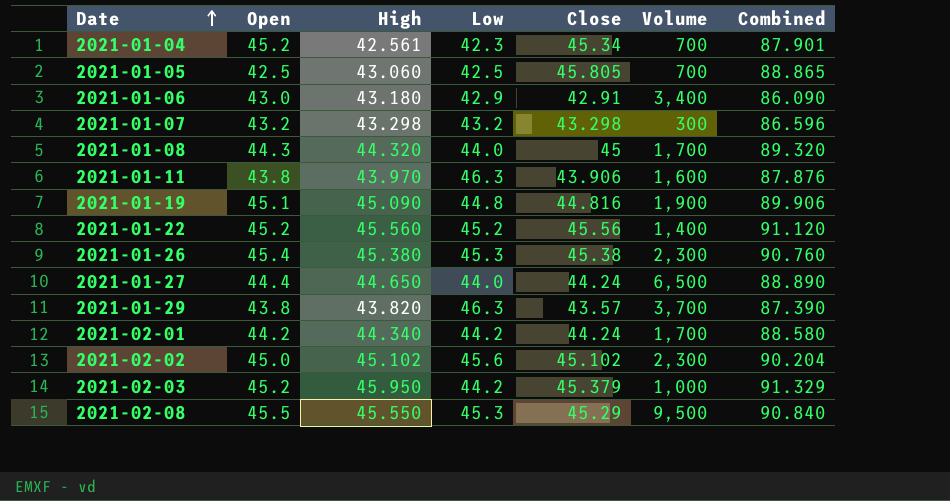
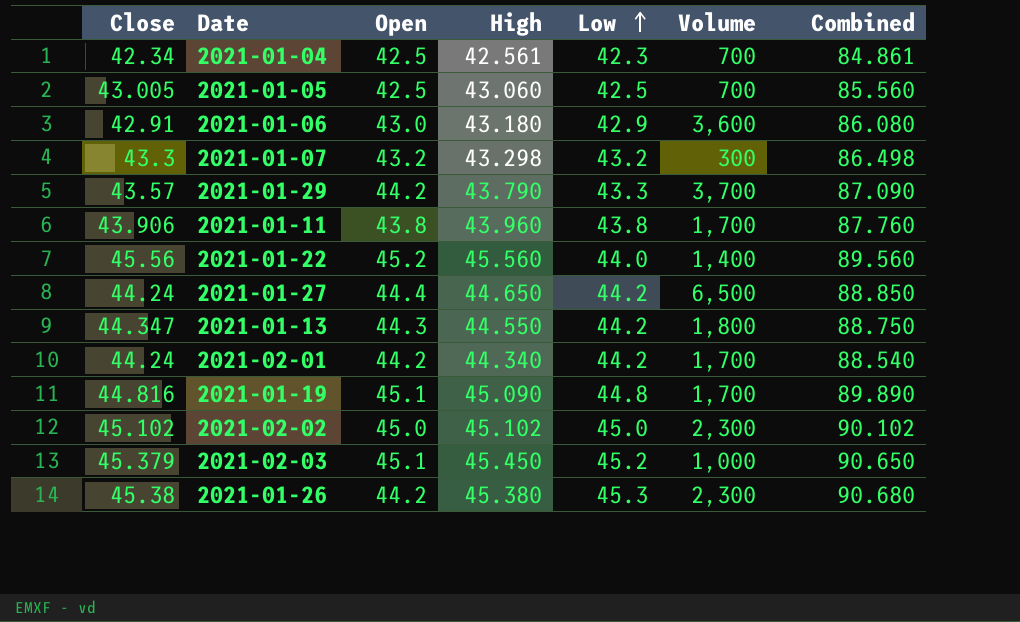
row order: Date ascending -> Low ascending
column Close | position: 5 -> 1
column Combined | formula: [High] + [Close] -> [High] + [Low]
row 2021-01-08: 44.3 | 44.320 | 44.0 | 45 | 1,700 | 89.320 -> none
row 2021-02-08: 45.5 | 45.550 | 45.3 | 45.29 | 9,500 | 90.840 -> none
2021-01-04 | Close: 45.34 -> 42.34
2021-01-04 | Open: 45.2 -> 42.5
2021-01-05 | Close: 45.805 -> 43.005
2021-01-06 | Volume: 3,400 -> 3,600
2021-01-07 | Close: 43.298 -> 43.3
2021-01-29 | Open: 43.8 -> 44.2
2021-01-29 | High: 43.820 -> 43.790
2021-01-29 | Low: 46.3 -> 43.3
2021-01-11 | High: 43.970 -> 43.960
2021-01-11 | Low: 46.3 -> 43.8
2021-01-11 | Volume: 1,600 -> 1,700
2021-01-22 | Low: 45.2 -> 44.0
2021-01-27 | Low: 44.0 -> 44.2
row 2021-01-13: none -> 44.347 | 44.3 | 44.550 | 44.2 | 1,800 | 88.750
2021-01-19 | Volume: 1,900 -> 1,700
2021-02-02 | Low: 45.6 -> 45.0
2021-02-03 | Open: 45.2 -> 45.1
2021-02-03 | High: 45.950 -> 45.450
2021-02-03 | Low: 44.2 -> 45.2
2021-01-26 | Open: 45.4 -> 44.2

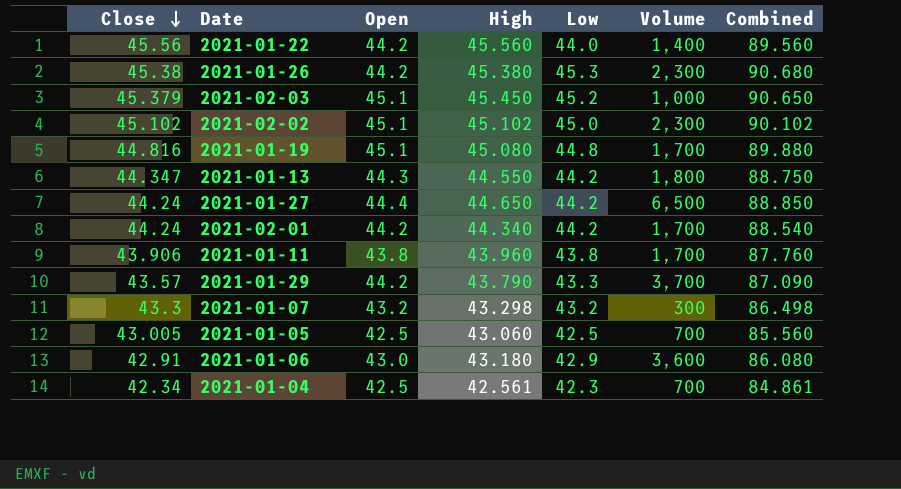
row order: Low ascending -> Close descending
2021-01-22 | Open: 45.2 -> 44.2
2021-02-02 | Open: 45.0 -> 45.1
2021-01-19 | High: 45.090 -> 45.080
2021-01-19 | Combined: 89.890 -> 89.880

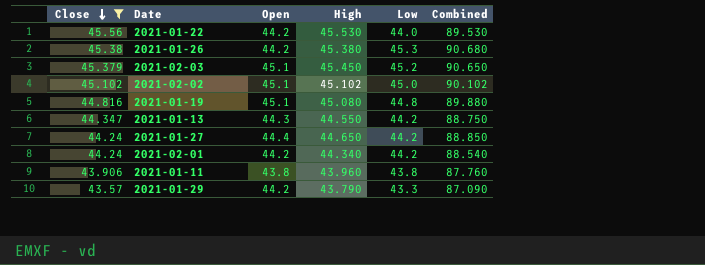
filter: none -> Close >= 43.57
column Volume | position: 6 -> none
2021-01-22 | High: 45.560 -> 45.530
2021-01-22 | Combined: 89.560 -> 89.530

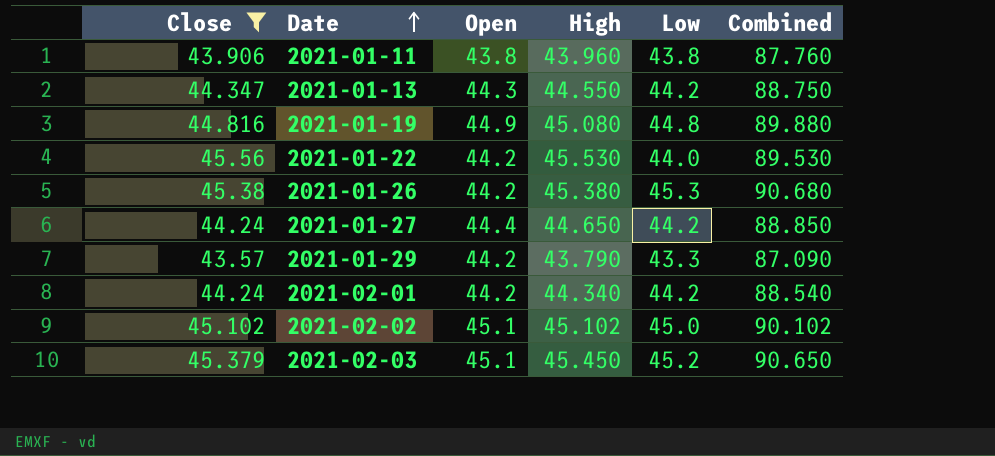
row order: Close descending -> Date ascending
2021-01-19 | Open: 45.1 -> 44.9

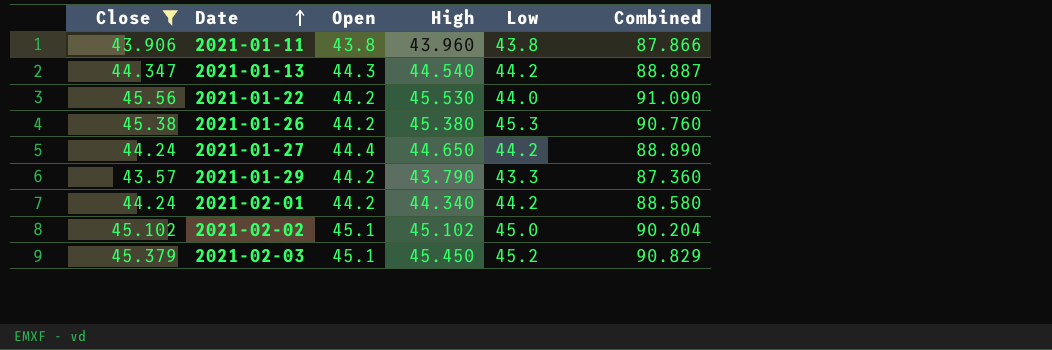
column Combined | formula: [High] + [Low] -> [Close] + [High]
row 2021-01-19: 44.816 | 44.9 | 45.080 | 44.8 | 89.880 -> none
2021-01-13 | High: 44.550 -> 44.540

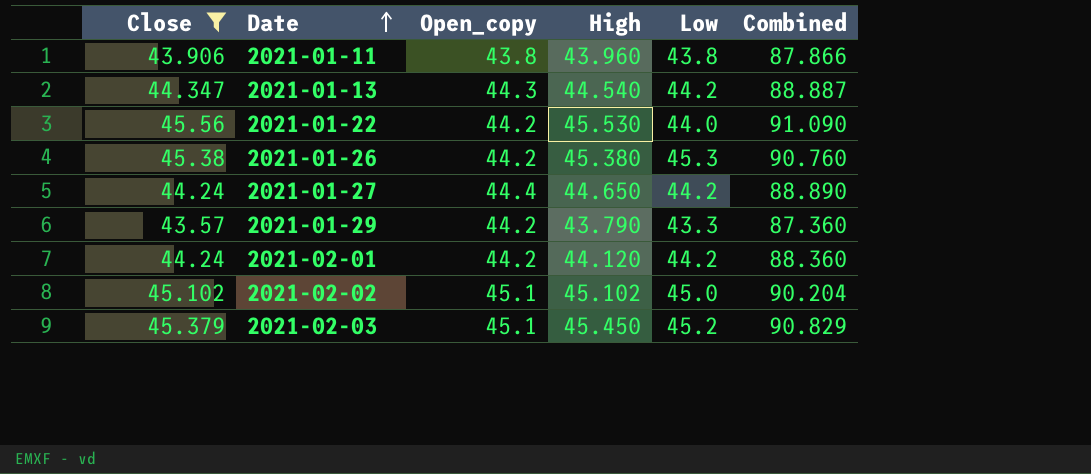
column name: Open -> Open_copy
2021-02-01 | High: 44.340 -> 44.120
2021-02-01 | Combined: 88.580 -> 88.360

